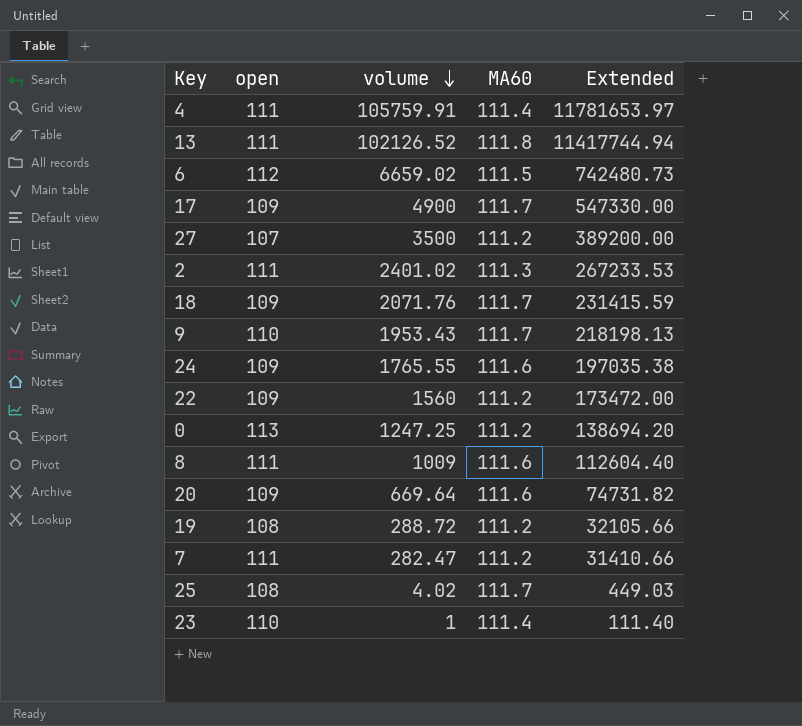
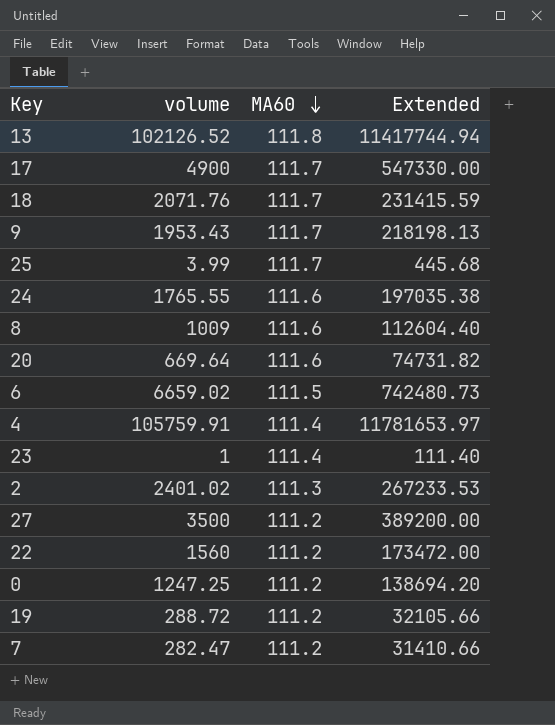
row order: volume descending -> MA60 descending
column open | position: 2 -> none
25 | volume: 4.02 -> 3.99
25 | Extended: 449.03 -> 445.68

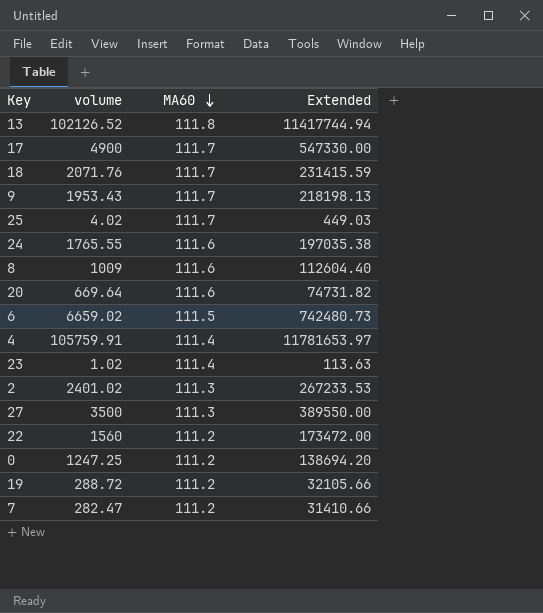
25 | volume: 3.99 -> 4.02
25 | Extended: 445.68 -> 449.03
23 | volume: 1 -> 1.02
23 | Extended: 111.40 -> 113.63
27 | MA60: 111.2 -> 111.3
27 | Extended: 389200.00 -> 389550.00

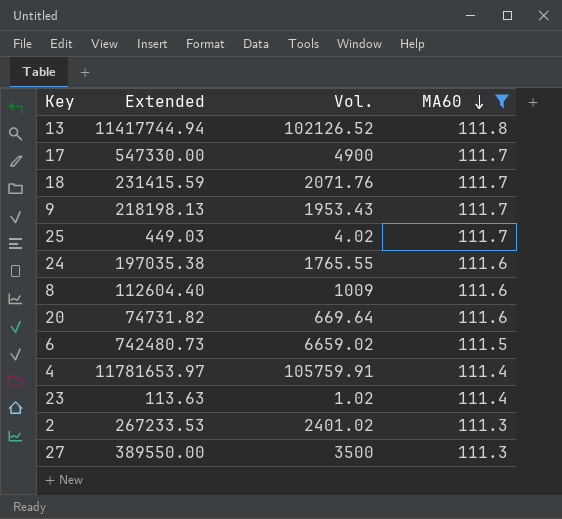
filter: none -> MA60 != 111.2
column Extended | position: 4 -> 2
column name: volume -> Vol.

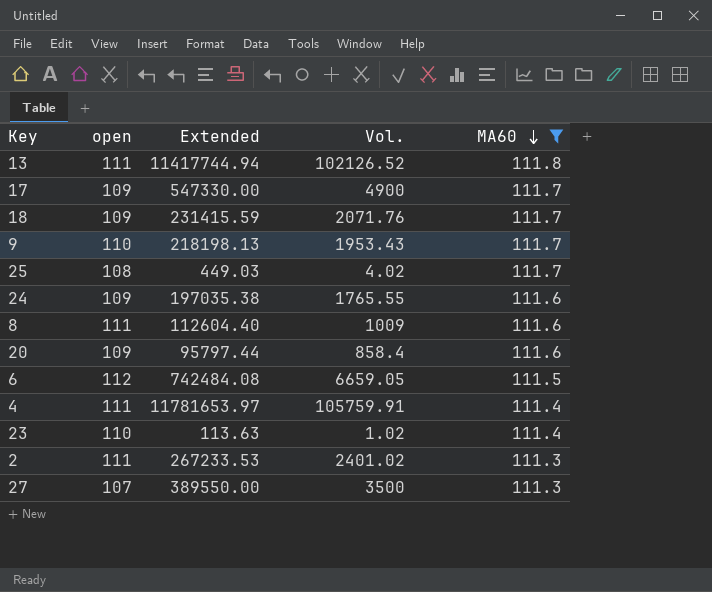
column open | position: none -> 2
20 | Extended: 74731.82 -> 95797.44
20 | Vol.: 669.64 -> 858.4
6 | Extended: 742480.73 -> 742484.08
6 | Vol.: 6659.02 -> 6659.05

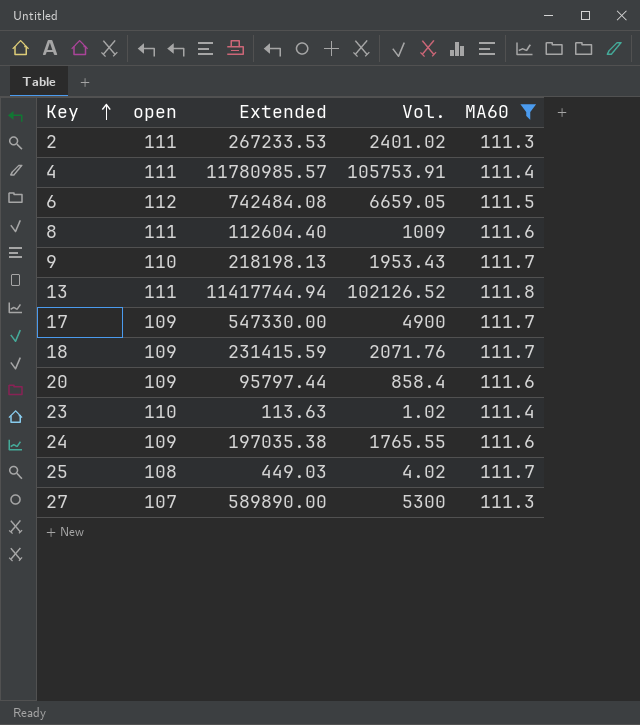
row order: MA60 descending -> Key ascending
4 | Extended: 11781653.97 -> 11780985.57
4 | Vol.: 105759.91 -> 105753.91
27 | Extended: 389550.00 -> 589890.00
27 | Vol.: 3500 -> 5300

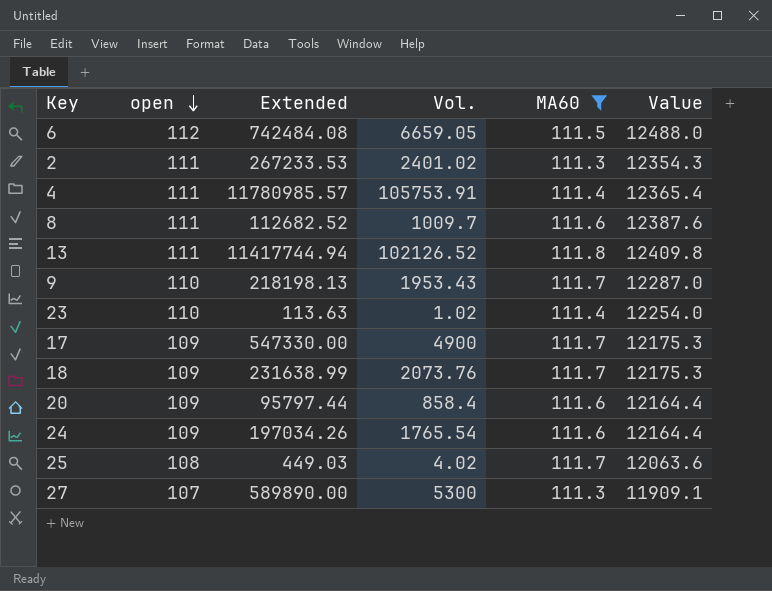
row order: Key ascending -> open descending
column Value | formula: none -> [open] * [MA60]
8 | Extended: 112604.40 -> 112682.52
8 | Vol.: 1009 -> 1009.7
18 | Extended: 231415.59 -> 231638.99
18 | Vol.: 2071.76 -> 2073.76
24 | Extended: 197035.38 -> 197034.26
24 | Vol.: 1765.55 -> 1765.54

